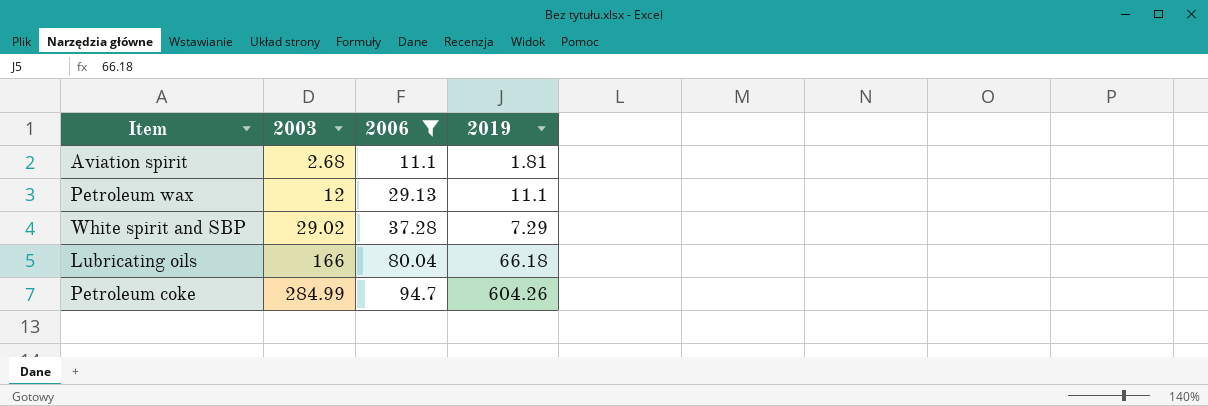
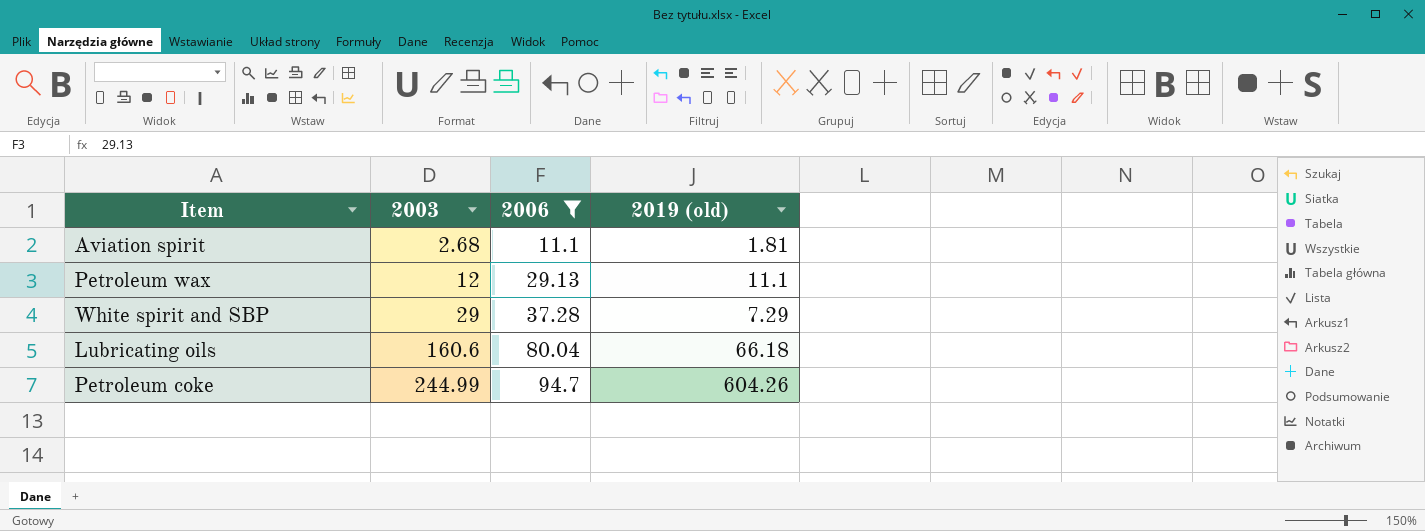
column name: 2019 -> 2019 (old)
White spirit and SBP | 2003: 29.02 -> 29
Lubricating oils | 2003: 166 -> 160.6
Petroleum coke | 2003: 284.99 -> 244.99

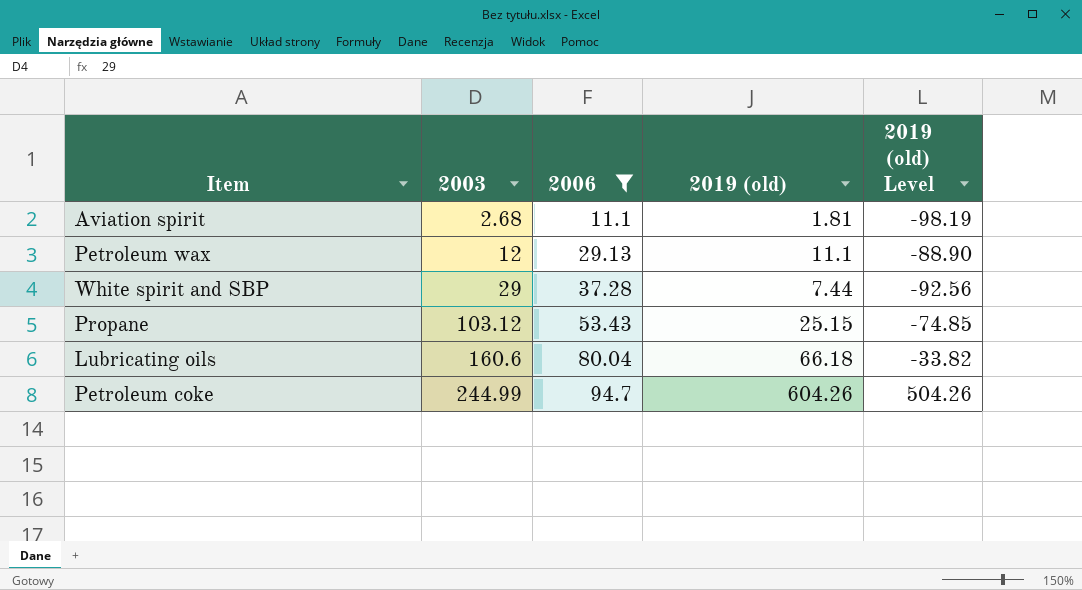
column 2019 (old) Level | formula: none -> [2019 (old)] - 100
White spirit and SBP | 2019 (old): 7.29 -> 7.44
row Propane: none -> 103.12 | 53.43 | 25.15 | -74.85

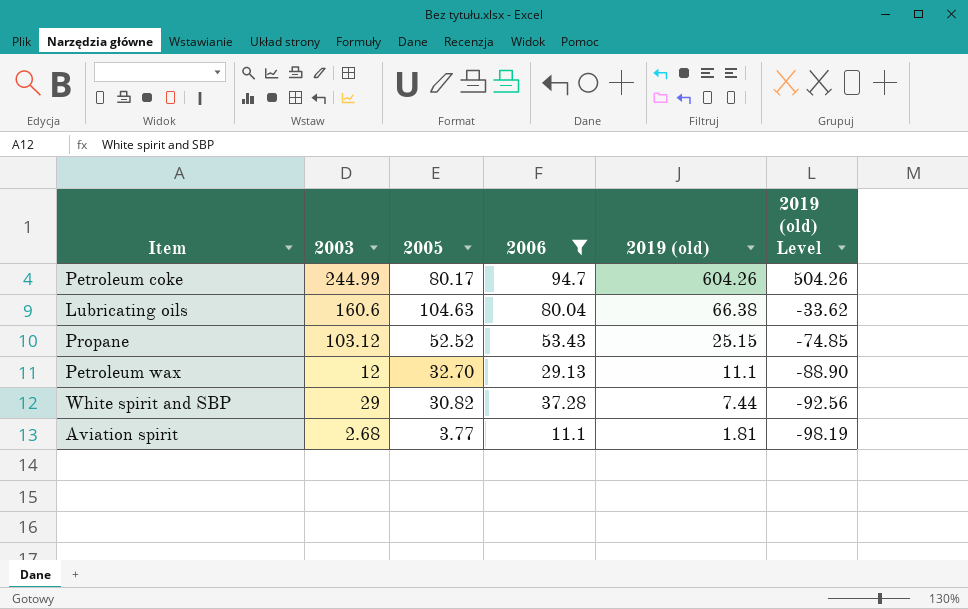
row order: 2003 ascending -> 2019 (old) descending
column 2005 | position: none -> 3
Lubricating oils | 2019 (old): 66.18 -> 66.38
Lubricating oils | 2019 (old) Level: -33.82 -> -33.62

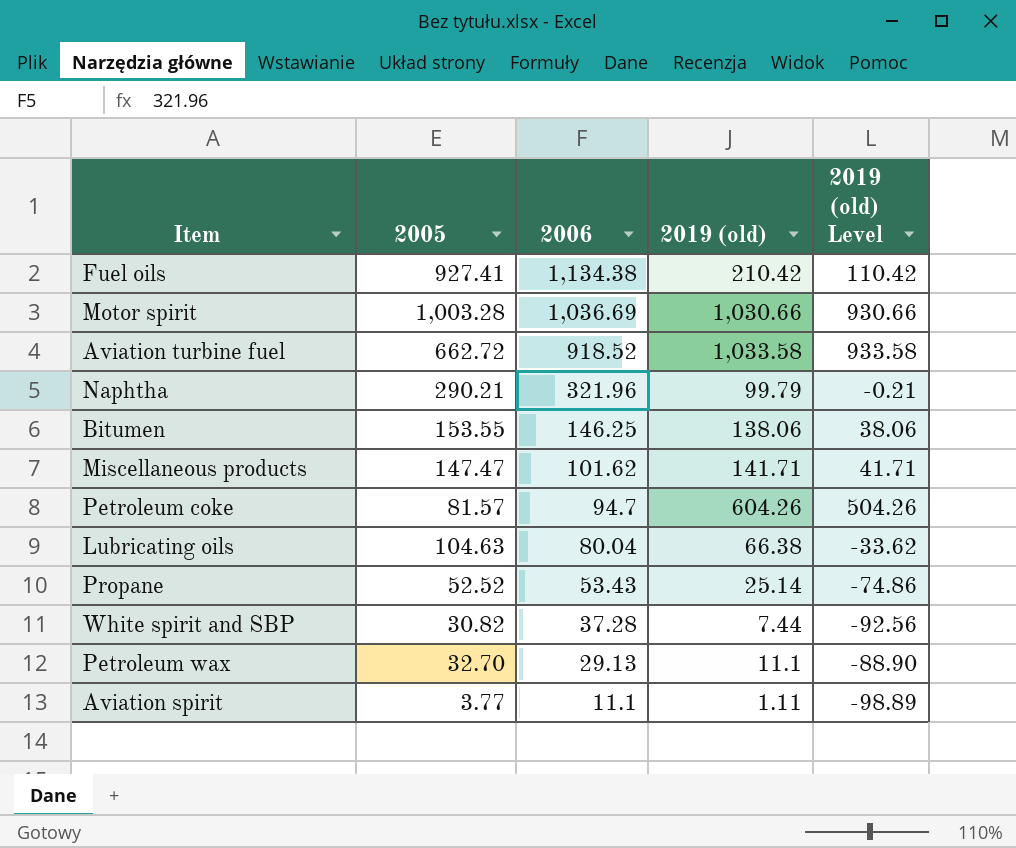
filter: 2006 <= 94.7 -> none
row order: 2019 (old) descending -> 2006 descending
column 2003 | position: 2 -> none
Petroleum coke | 2005: 80.17 -> 81.57
Propane | 2019 (old): 25.15 -> 25.14
Propane | 2019 (old) Level: -74.85 -> -74.86
Aviation spirit | 2019 (old): 1.81 -> 1.11
Aviation spirit | 2019 (old) Level: -98.19 -> -98.89

